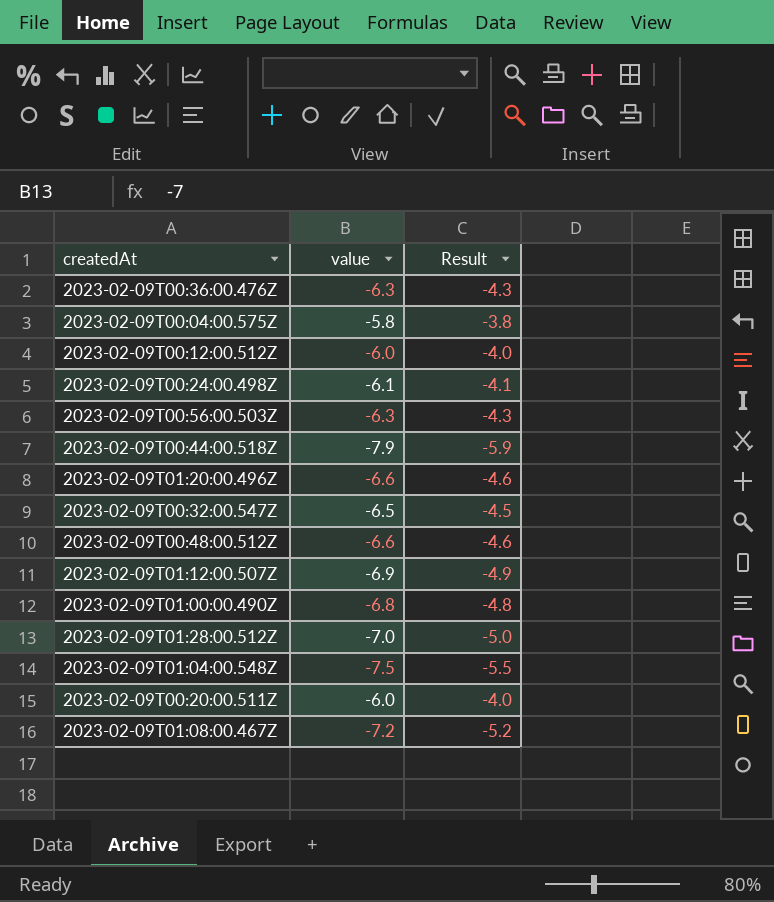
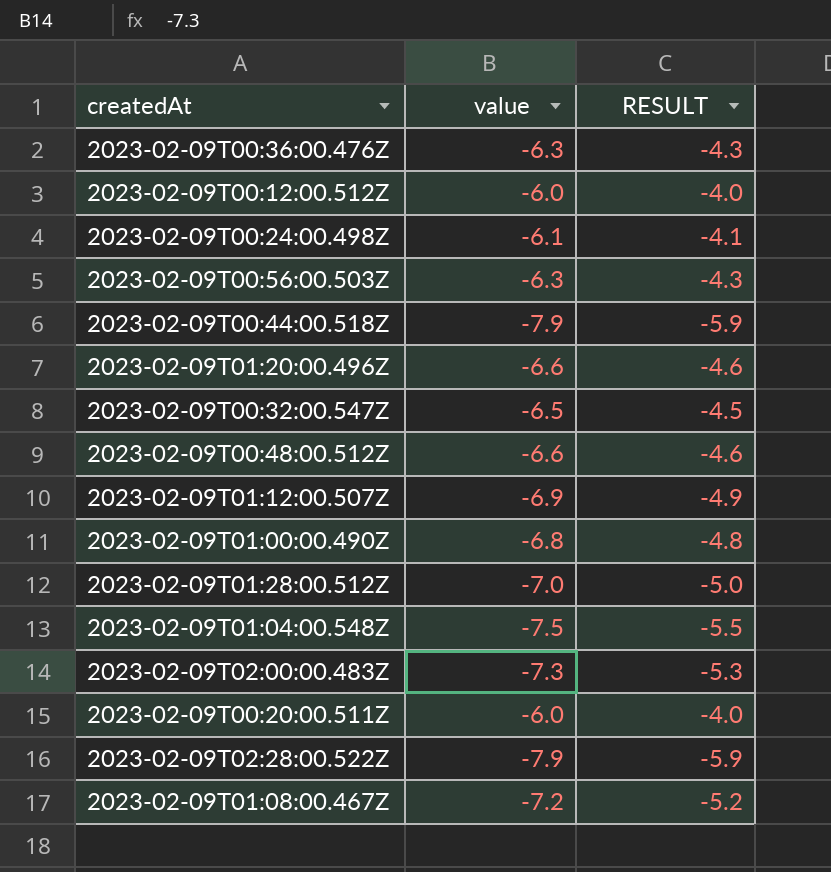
column name: Result -> RESULT
row 2023-02-09T00:04:00.575Z: -5.8 | -3.8 -> none
row 2023-02-09T02:00:00.483Z: none -> -7.3 | -5.3
row 2023-02-09T02:28:00.522Z: none -> -7.9 | -5.9

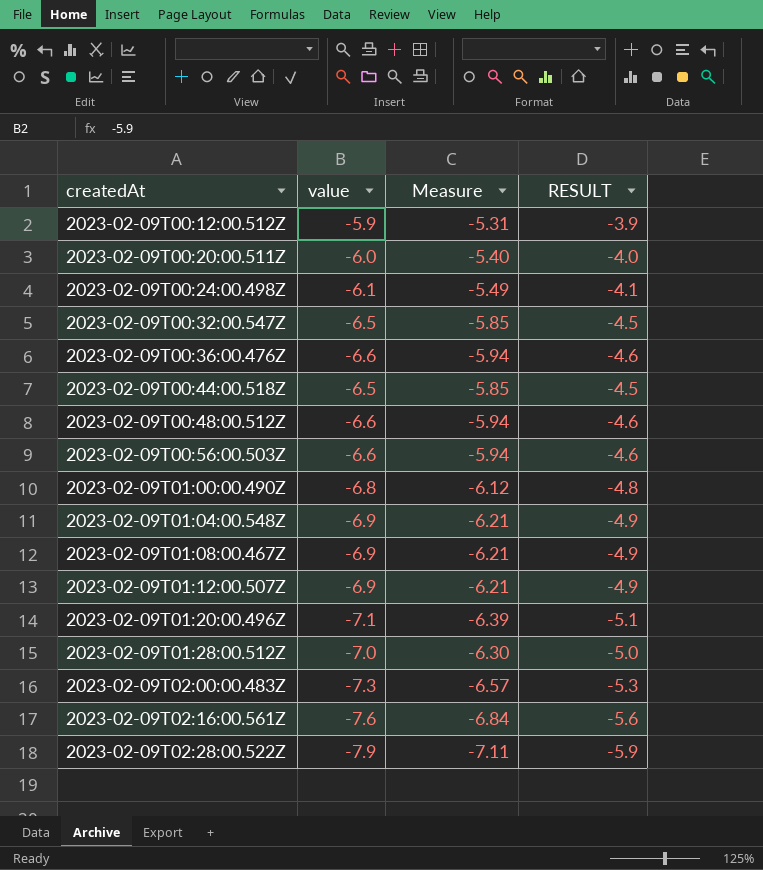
row order: none -> createdAt ascending
column Measure | formula: none -> [value] * 0.9
2023-02-09T00:12:00.512Z | value: -6.0 -> -5.9
2023-02-09T00:12:00.512Z | RESULT: -4.0 -> -3.9
2023-02-09T00:36:00.476Z | value: -6.3 -> -6.6
2023-02-09T00:36:00.476Z | RESULT: -4.3 -> -4.6
2023-02-09T00:44:00.518Z | value: -7.9 -> -6.5
2023-02-09T00:44:00.518Z | RESULT: -5.9 -> -4.5
2023-02-09T00:56:00.503Z | value: -6.3 -> -6.6
2023-02-09T00:56:00.503Z | RESULT: -4.3 -> -4.6
2023-02-09T01:04:00.548Z | value: -7.5 -> -6.9
2023-02-09T01:04:00.548Z | RESULT: -5.5 -> -4.9
2023-02-09T01:08:00.467Z | value: -7.2 -> -6.9
2023-02-09T01:08:00.467Z | RESULT: -5.2 -> -4.9
2023-02-09T01:20:00.496Z | value: -6.6 -> -7.1
2023-02-09T01:20:00.496Z | RESULT: -4.6 -> -5.1
row 2023-02-09T02:16:00.561Z: none -> -7.6 | -6.84 | -5.6

